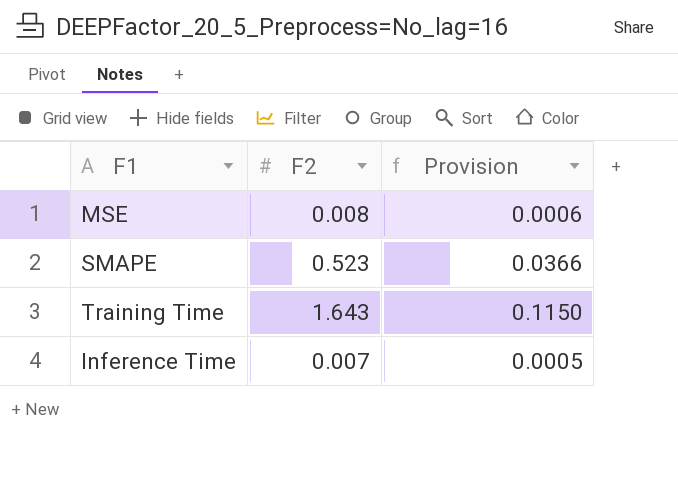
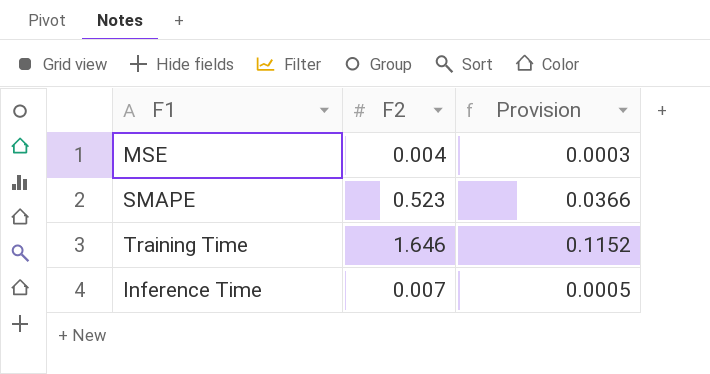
MSE | F2: 0.008 -> 0.004
MSE | Provision: 0.0006 -> 0.0003
Training Time | F2: 1.643 -> 1.646
Training Time | Provision: 0.1150 -> 0.1152

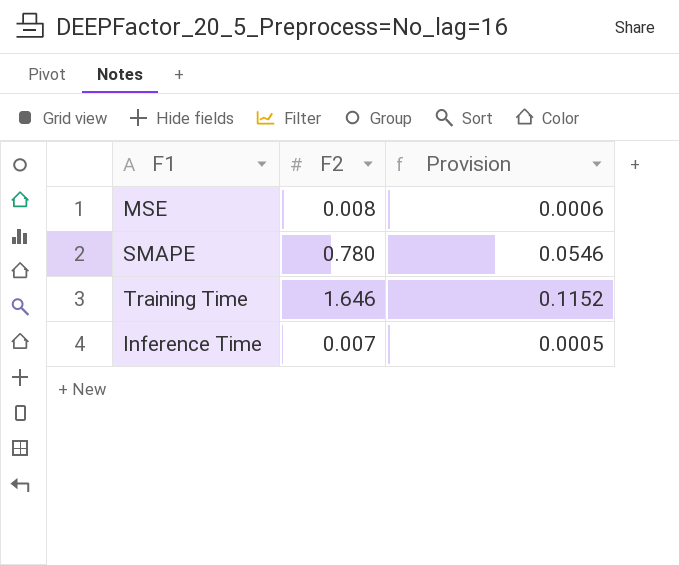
MSE | F2: 0.004 -> 0.008
MSE | Provision: 0.0003 -> 0.0006
SMAPE | F2: 0.523 -> 0.780
SMAPE | Provision: 0.0366 -> 0.0546

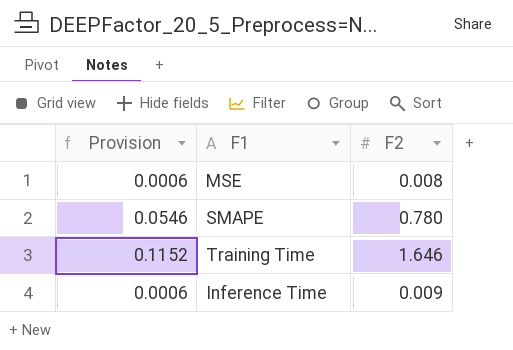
column Provision | position: 3 -> 1
Inference Time | Provision: 0.0005 -> 0.0006
Inference Time | F2: 0.007 -> 0.009

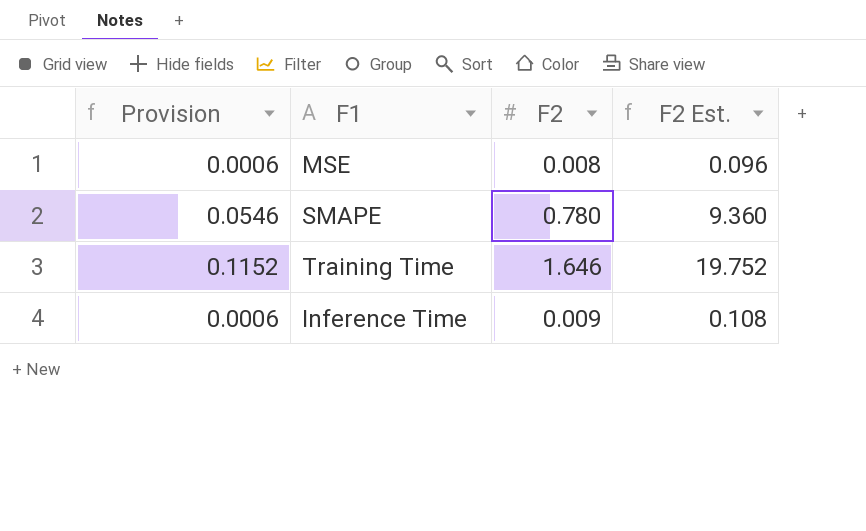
column F2 Est. | formula: none -> [F2] * 12

